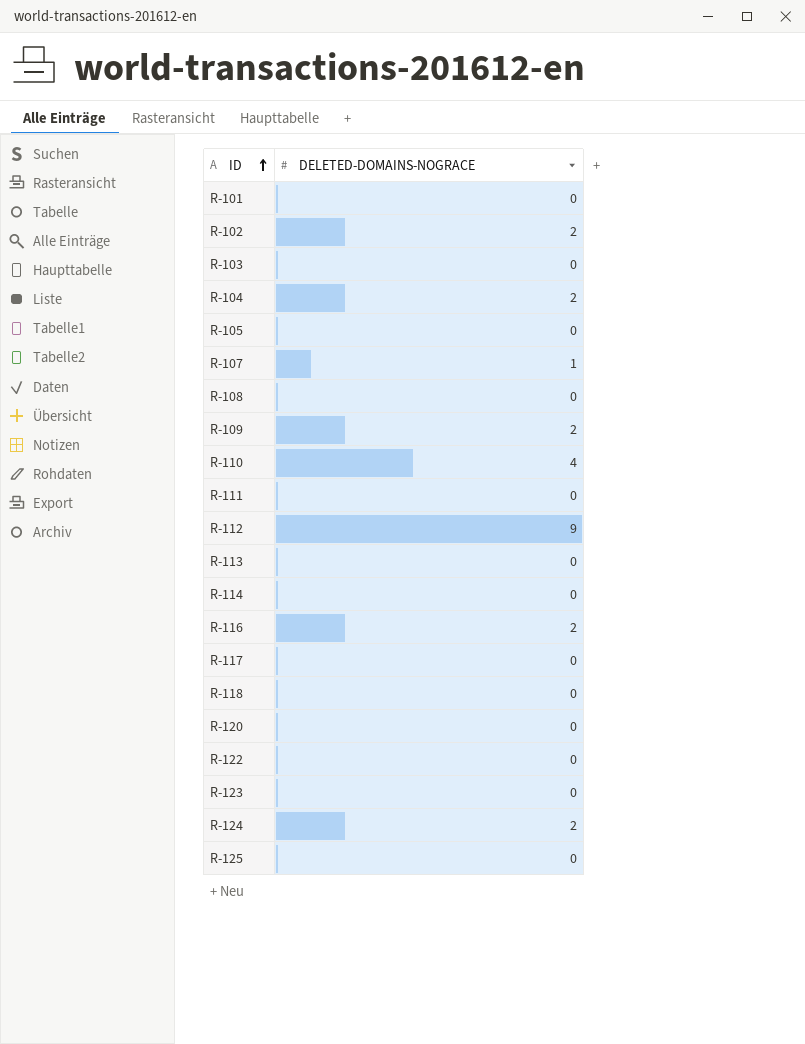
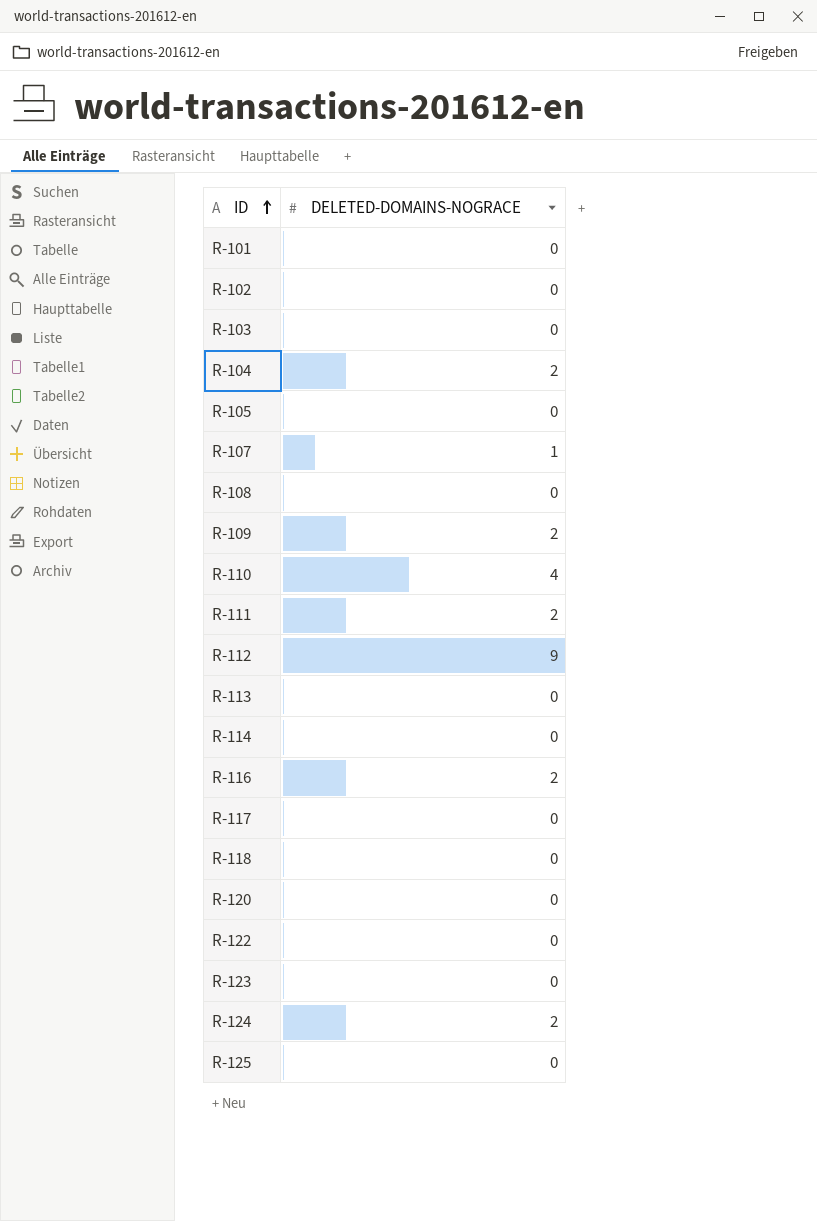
R-102 | DELETED-DOMAINS-NOGRACE: 2 -> 0
R-111 | DELETED-DOMAINS-NOGRACE: 0 -> 2

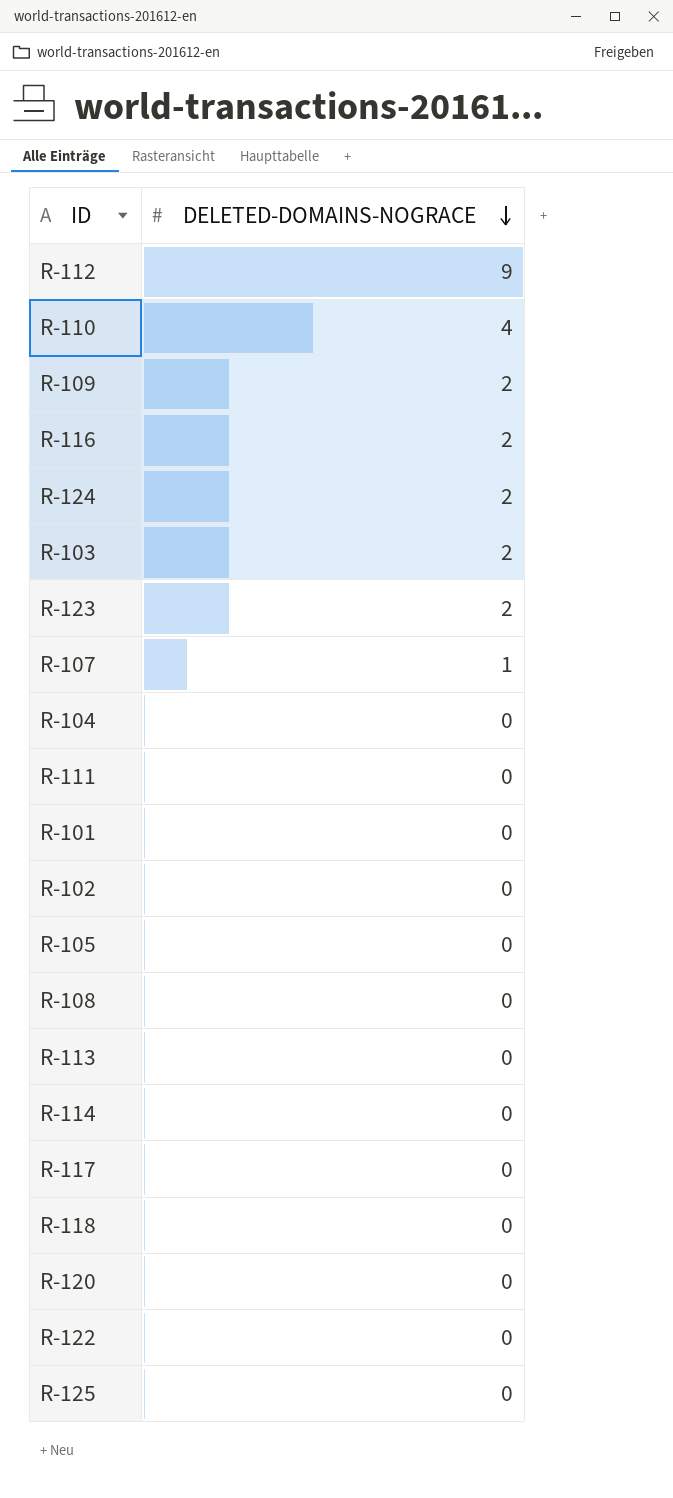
row order: ID ascending -> DELETED-DOMAINS-NOGRACE descending
R-103 | DELETED-DOMAINS-NOGRACE: 0 -> 2
R-123 | DELETED-DOMAINS-NOGRACE: 0 -> 2
R-104 | DELETED-DOMAINS-NOGRACE: 2 -> 0
R-111 | DELETED-DOMAINS-NOGRACE: 2 -> 0

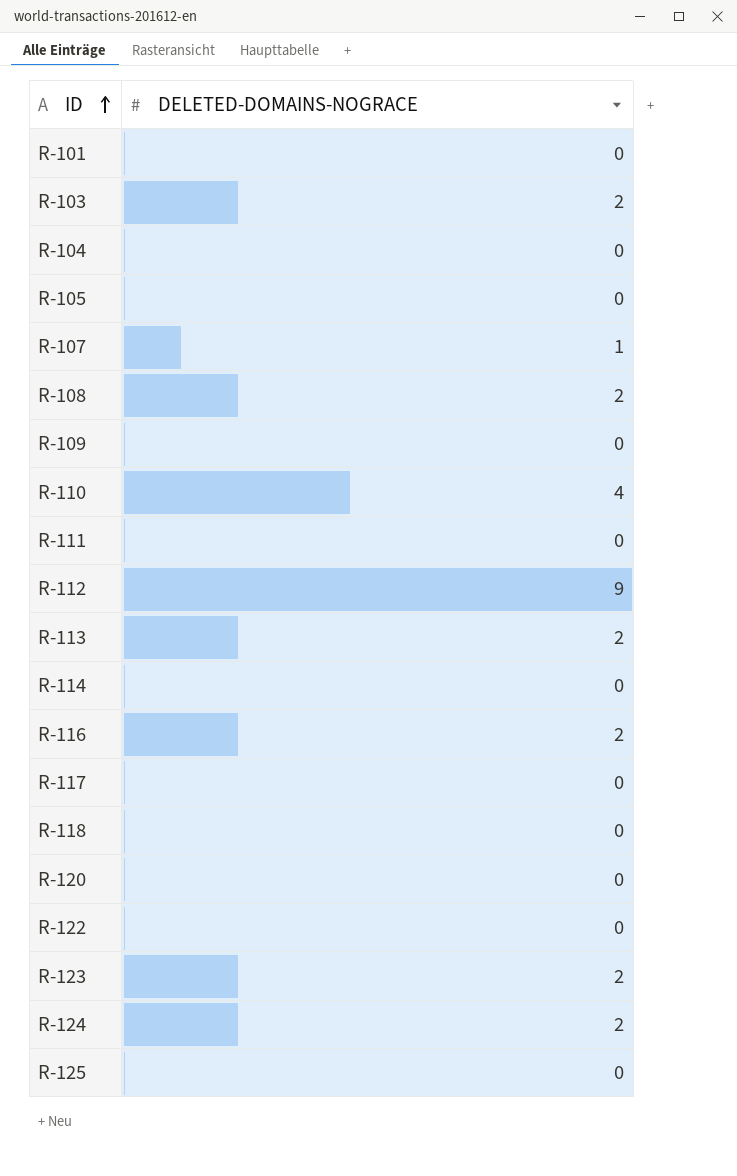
row order: DELETED-DOMAINS-NOGRACE descending -> ID ascending
row R-102: 0 -> none
R-108 | DELETED-DOMAINS-NOGRACE: 0 -> 2
R-109 | DELETED-DOMAINS-NOGRACE: 2 -> 0
R-113 | DELETED-DOMAINS-NOGRACE: 0 -> 2

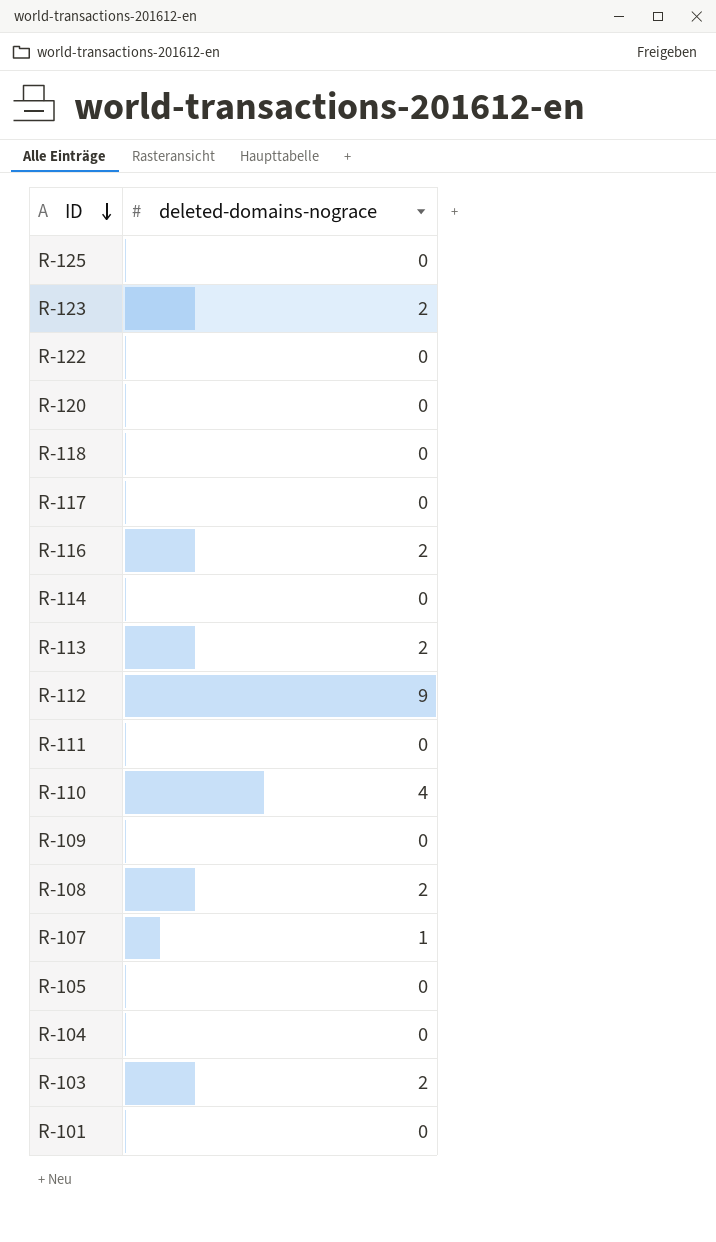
row order: ID ascending -> ID descending
column name: DELETED-DOMAINS-NOGRACE -> deleted-domains-nograce
row R-124: 2 -> none

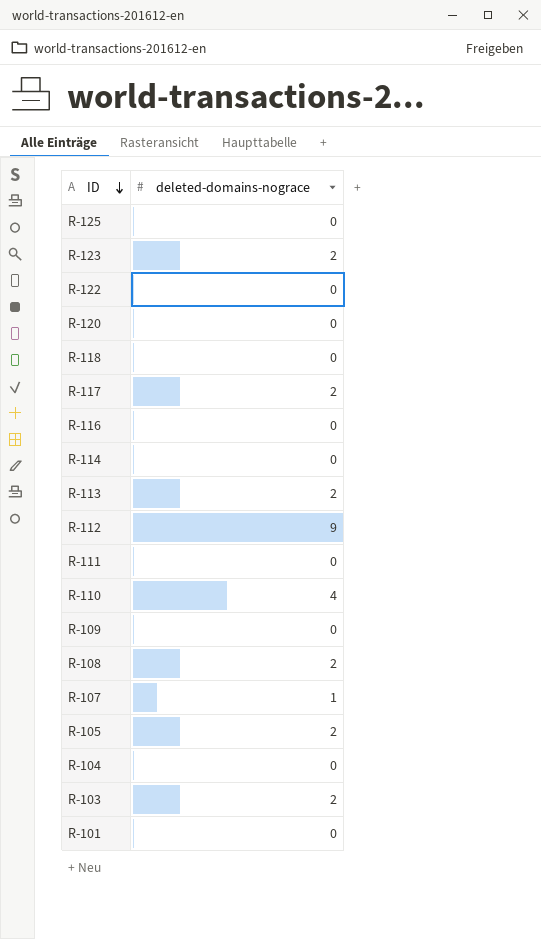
R-117 | deleted-domains-nograce: 0 -> 2
R-116 | deleted-domains-nograce: 2 -> 0
R-105 | deleted-domains-nograce: 0 -> 2

